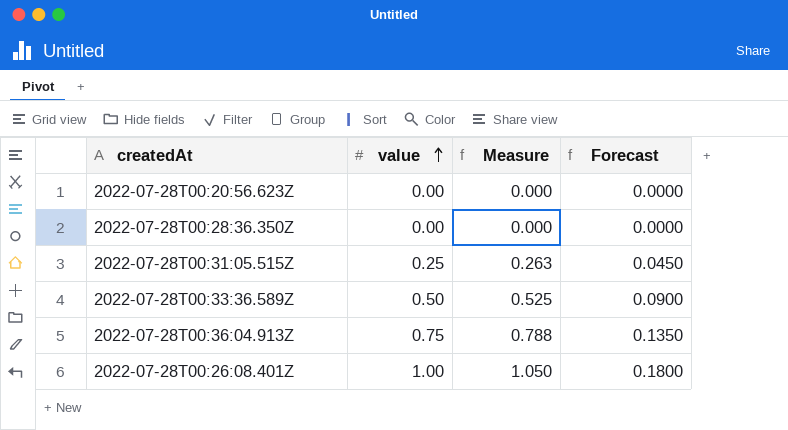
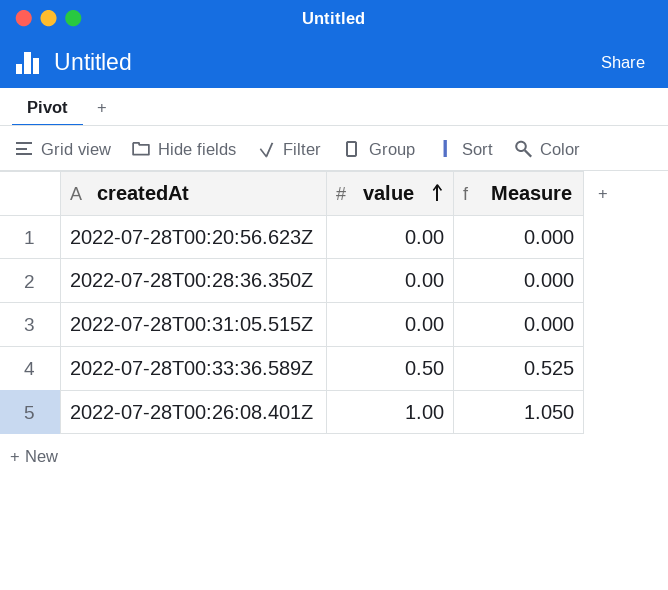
column Forecast | formula: [value] * 0.18 -> none
row 2022-07-28T00:36:04.913Z: 0.75 | 0.788 | 0.1350 -> none
2022-07-28T00:31:05.515Z | value: 0.25 -> 0.00
2022-07-28T00:31:05.515Z | Measure: 0.263 -> 0.000

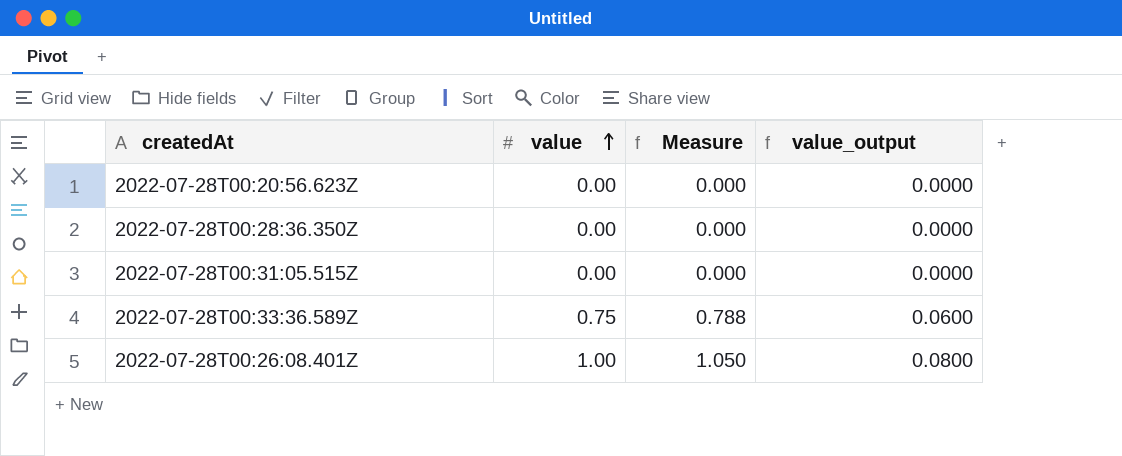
column value_output | formula: none -> [value] * 0.08
2022-07-28T00:33:36.589Z | value: 0.50 -> 0.75
2022-07-28T00:33:36.589Z | Measure: 0.525 -> 0.788

